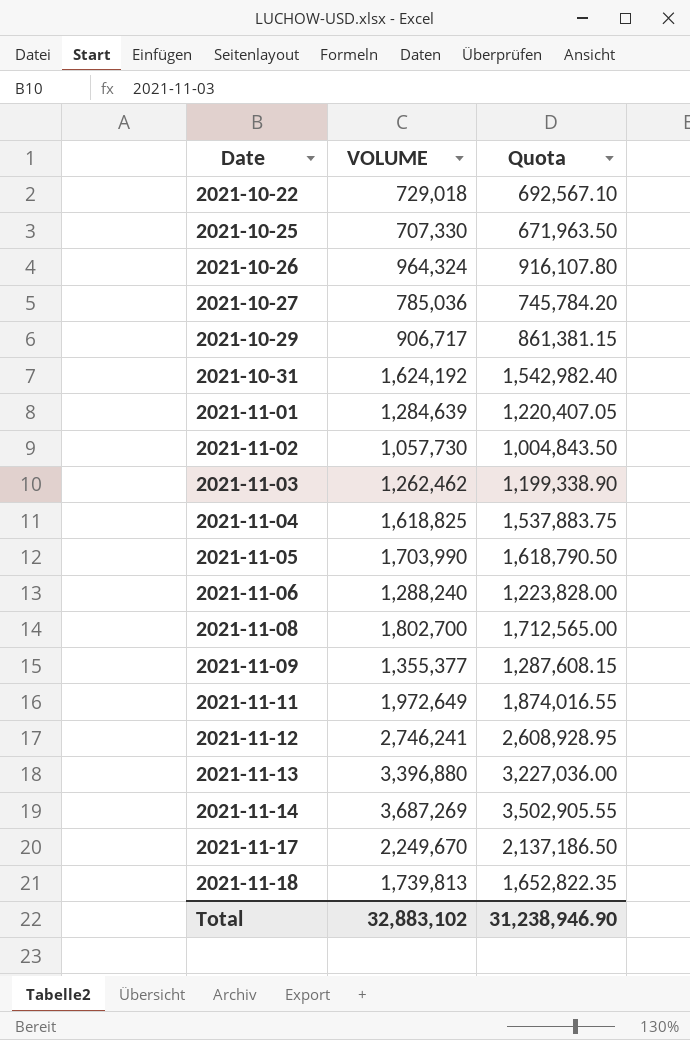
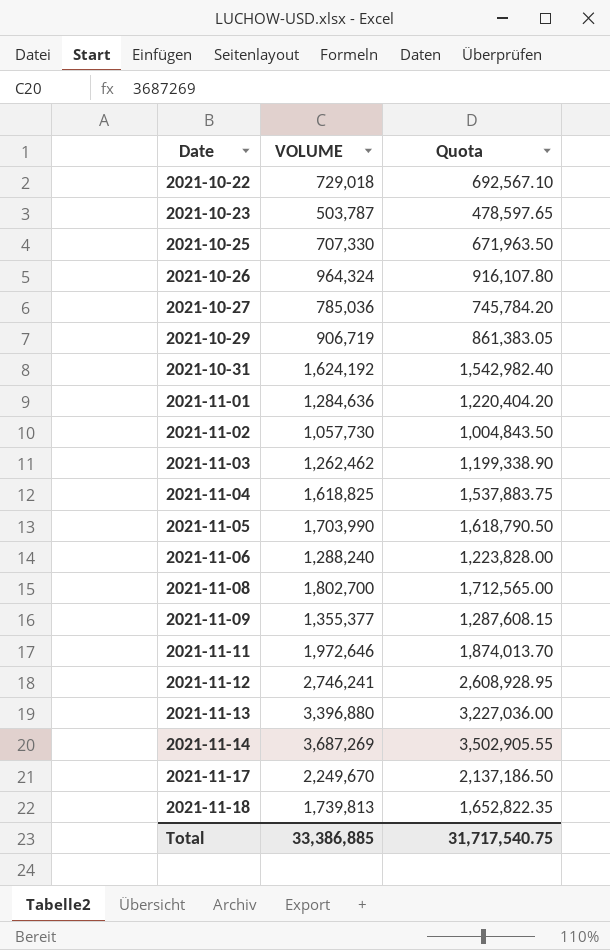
row 2021-10-23: none -> 503,787 | 478,597.65
2021-10-29 | VOLUME: 906,717 -> 906,719
2021-10-29 | Quota: 861,381.15 -> 861,383.05
2021-11-01 | VOLUME: 1,284,639 -> 1,284,636
2021-11-01 | Quota: 1,220,407.05 -> 1,220,404.20
2021-11-11 | VOLUME: 1,972,649 -> 1,972,646
2021-11-11 | Quota: 1,874,016.55 -> 1,874,013.70
Total | VOLUME: 32,883,102 -> 33,386,885
Total | Quota: 31,238,946.90 -> 31,717,540.75

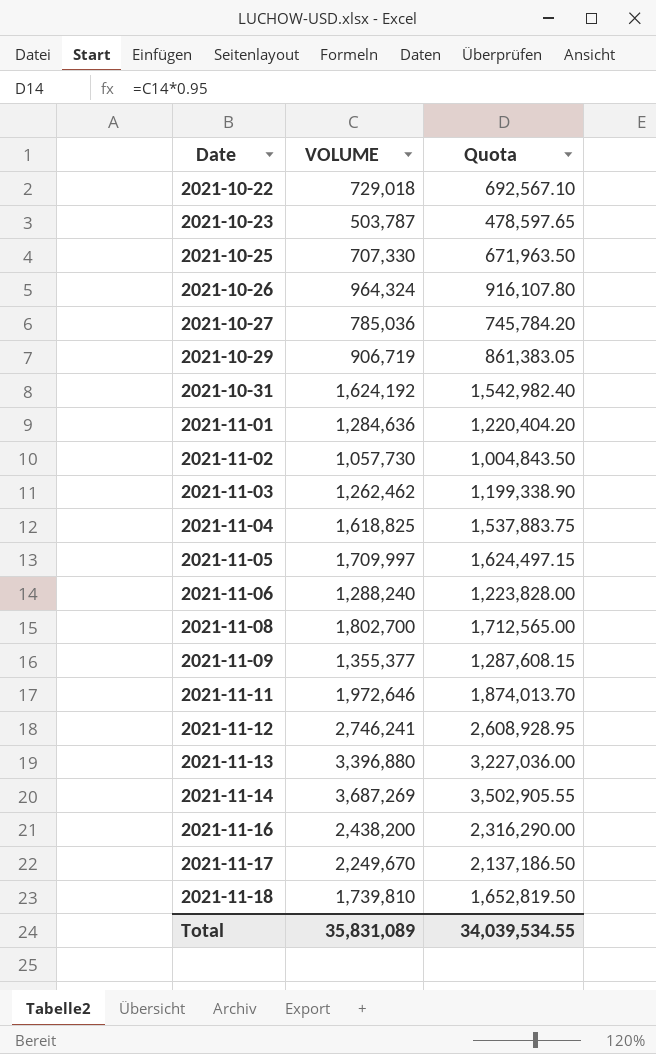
2021-11-05 | VOLUME: 1,703,990 -> 1,709,997
2021-11-05 | Quota: 1,618,790.50 -> 1,624,497.15
row 2021-11-16: none -> 2,438,200 | 2,316,290.00
2021-11-18 | VOLUME: 1,739,813 -> 1,739,810
2021-11-18 | Quota: 1,652,822.35 -> 1,652,819.50
Total | VOLUME: 33,386,885 -> 35,831,089
Total | Quota: 31,717,540.75 -> 34,039,534.55

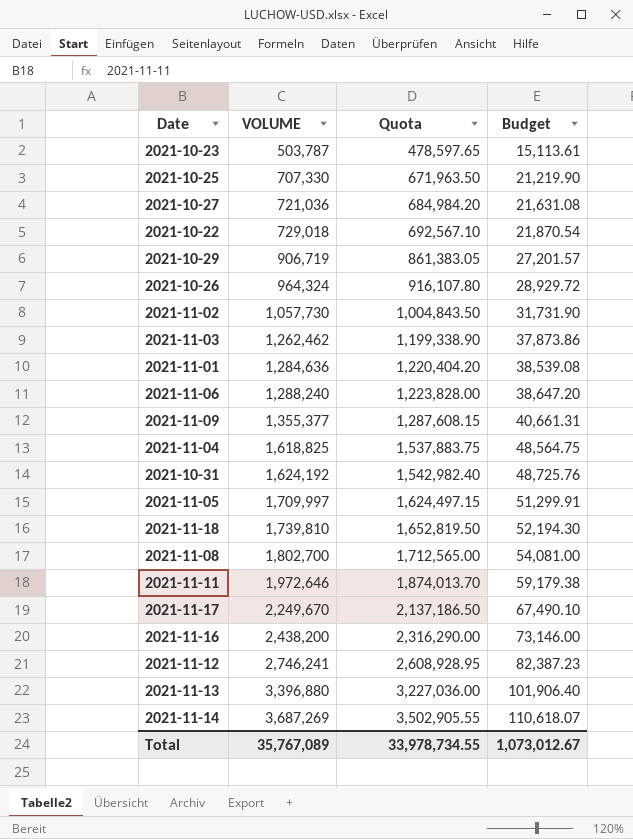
row order: Date ascending -> VOLUME ascending
column Budget | formula: none -> [VOLUME] * 0.03
2021-10-27 | VOLUME: 785,036 -> 721,036
2021-10-27 | Quota: 745,784.20 -> 684,984.20
Total | VOLUME: 35,831,089 -> 35,767,089
Total | Quota: 34,039,534.55 -> 33,978,734.55

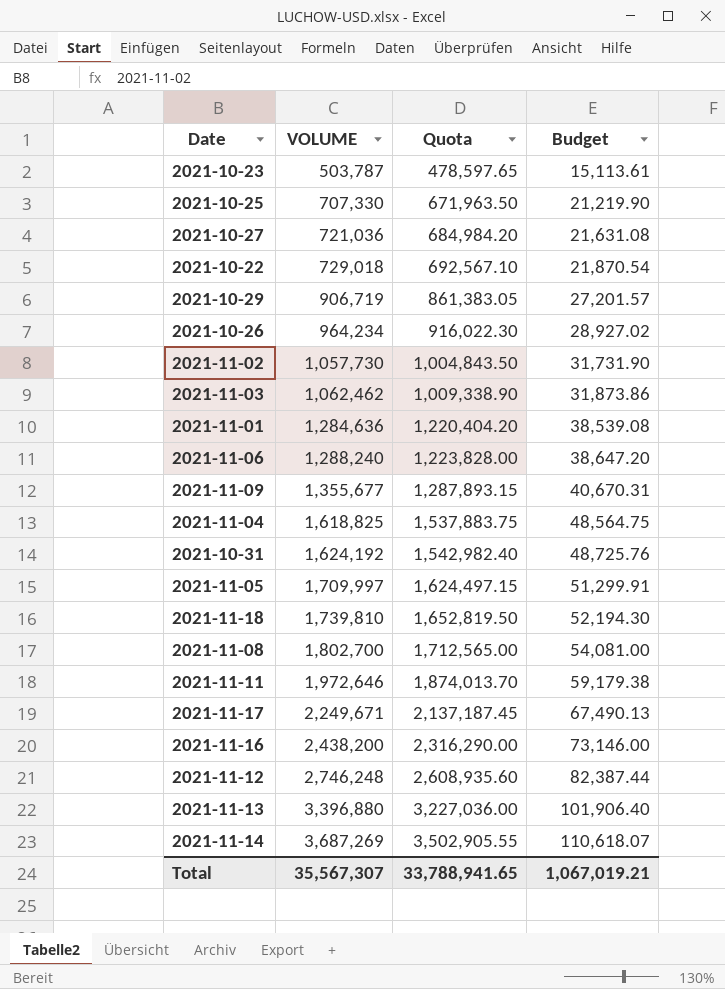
2021-10-26 | VOLUME: 964,324 -> 964,234
2021-10-26 | Quota: 916,107.80 -> 916,022.30
2021-10-26 | Budget: 28,929.72 -> 28,927.02
2021-11-03 | VOLUME: 1,262,462 -> 1,062,462
2021-11-03 | Quota: 1,199,338.90 -> 1,009,338.90
2021-11-03 | Budget: 37,873.86 -> 31,873.86
2021-11-09 | VOLUME: 1,355,377 -> 1,355,677
2021-11-09 | Quota: 1,287,608.15 -> 1,287,893.15
2021-11-09 | Budget: 40,661.31 -> 40,670.31
2021-11-17 | VOLUME: 2,249,670 -> 2,249,671
2021-11-17 | Quota: 2,137,186.50 -> 2,137,187.45
2021-11-17 | Budget: 67,490.10 -> 67,490.13
2021-11-12 | VOLUME: 2,746,241 -> 2,746,248
2021-11-12 | Quota: 2,608,928.95 -> 2,608,935.60
2021-11-12 | Budget: 82,387.23 -> 82,387.44
Total | VOLUME: 35,767,089 -> 35,567,307
Total | Quota: 33,978,734.55 -> 33,788,941.65
Total | Budget: 1,073,012.67 -> 1,067,019.21

